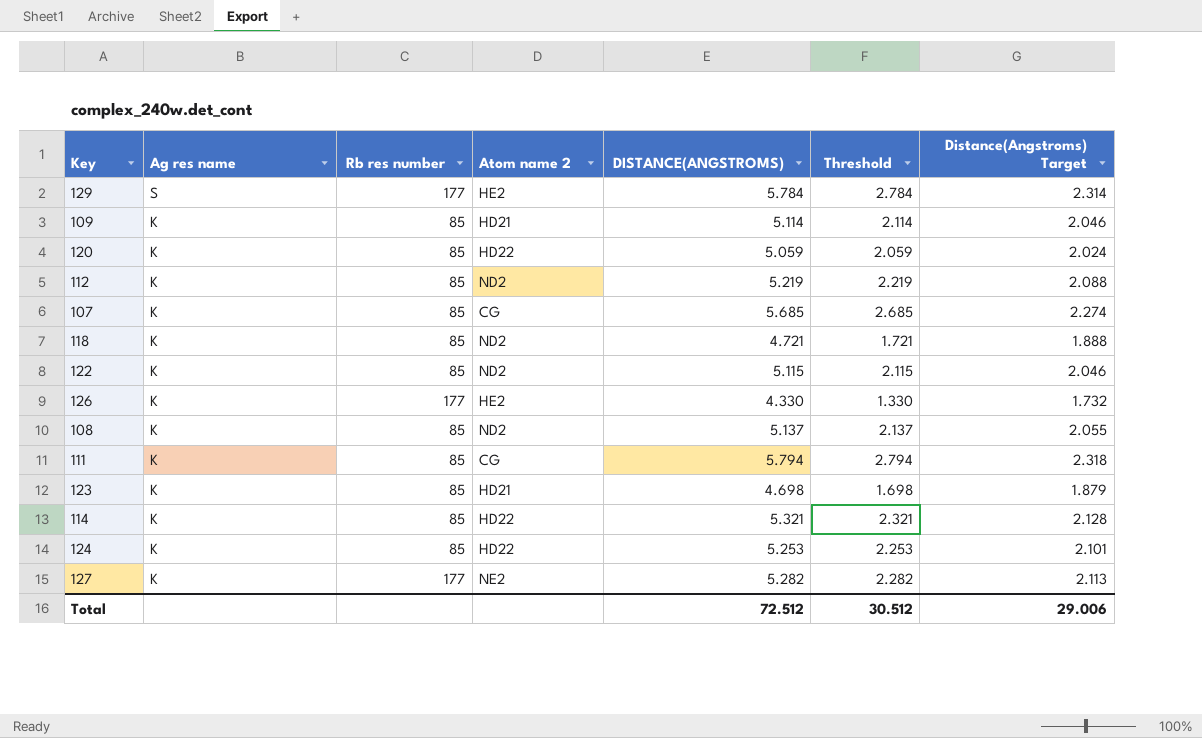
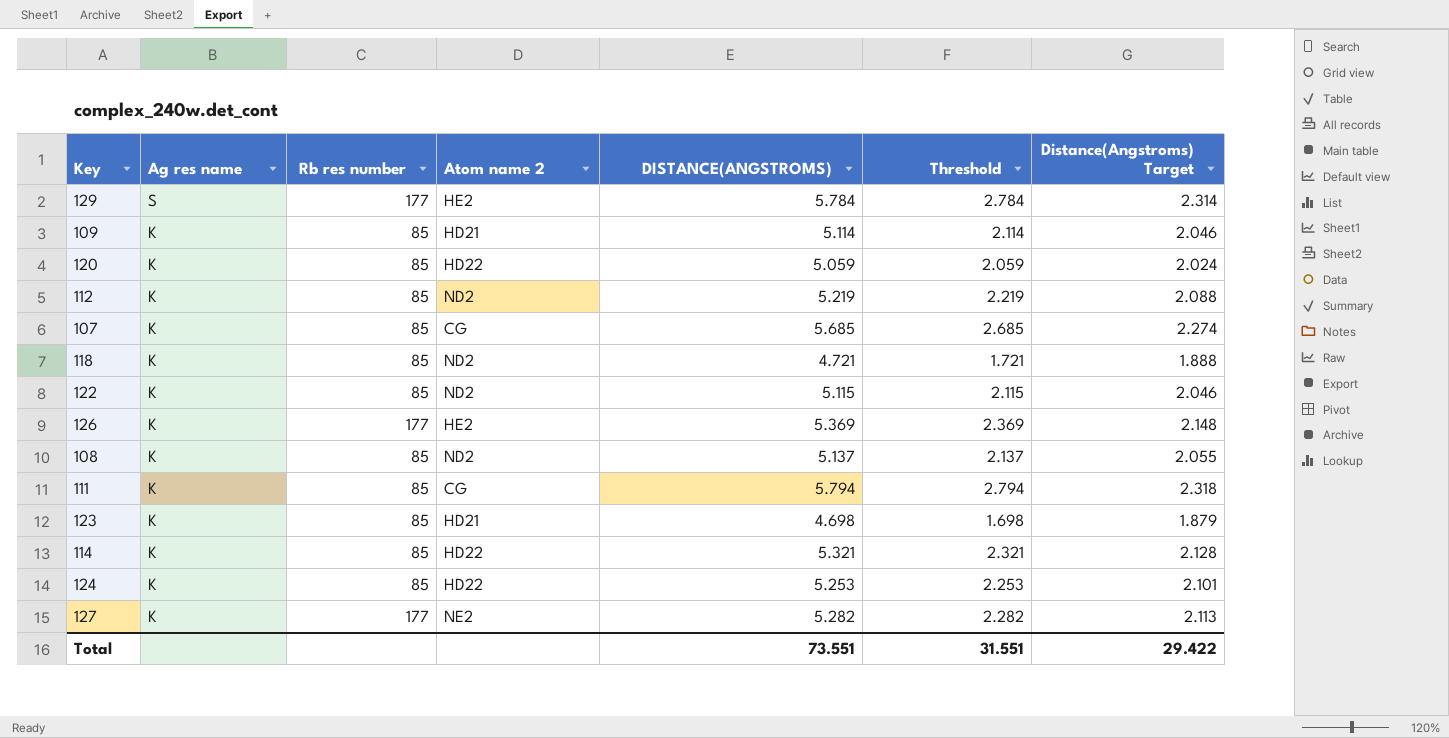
126 | DISTANCE(ANGSTROMS): 4.330 -> 5.369
126 | Threshold: 1.330 -> 2.369
126 | Distance(Angstroms) Target: 1.732 -> 2.148
Total | DISTANCE(ANGSTROMS): 72.512 -> 73.551
Total | Threshold: 30.512 -> 31.551
Total | Distance(Angstroms) Target: 29.006 -> 29.422

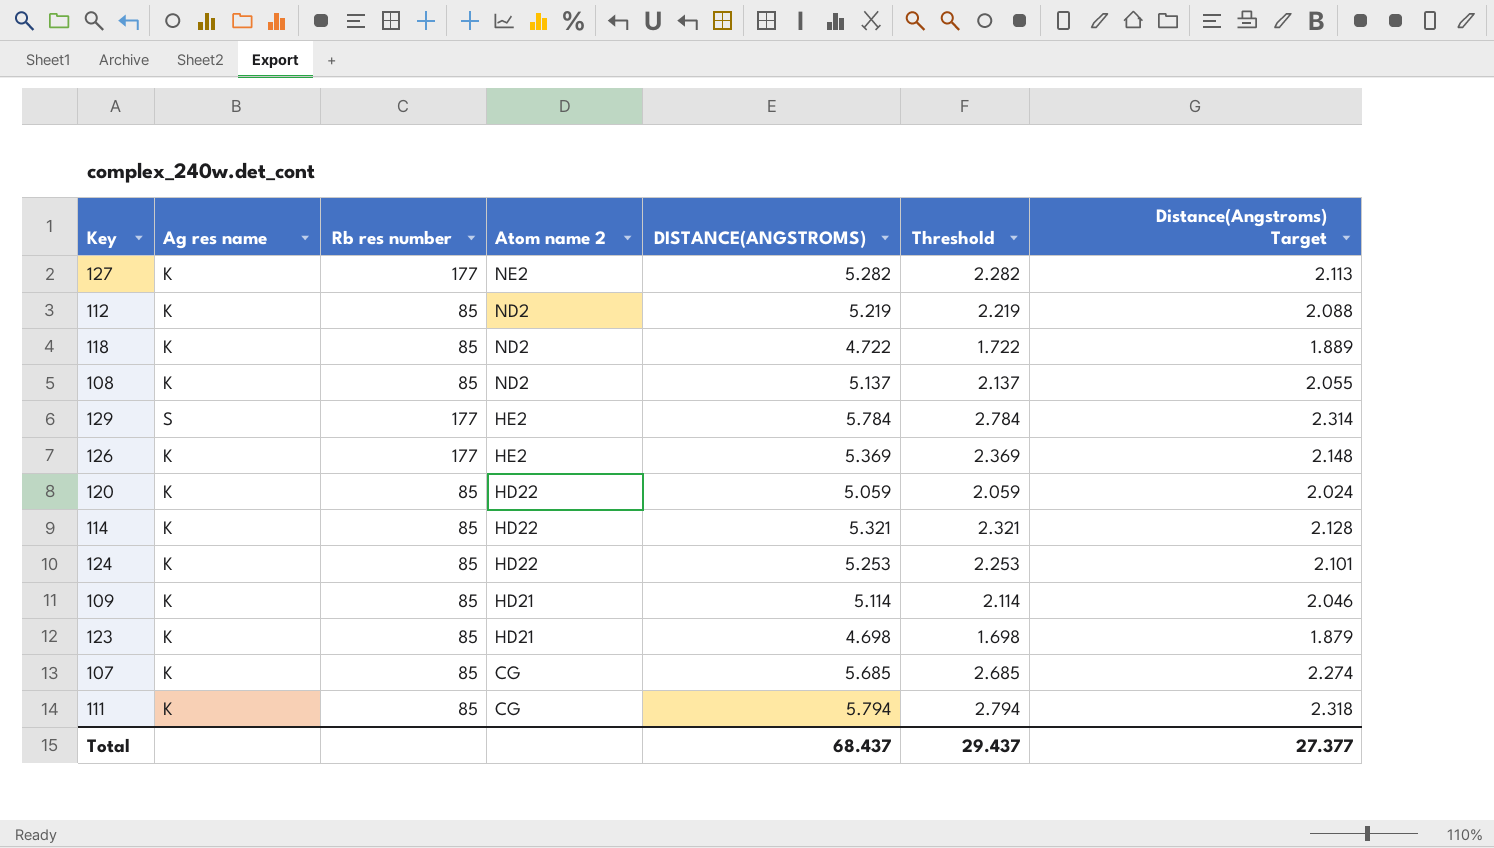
row order: Ag res name descending -> Atom name 2 descending
row 122: K | 85 | ND2 | 5.115 | 2.115 | 2.046 -> none
118 | DISTANCE(ANGSTROMS): 4.721 -> 4.722
118 | Threshold: 1.721 -> 1.722
118 | Distance(Angstroms) Target: 1.888 -> 1.889
Total | DISTANCE(ANGSTROMS): 73.551 -> 68.437
Total | Threshold: 31.551 -> 29.437
Total | Distance(Angstroms) Target: 29.422 -> 27.377

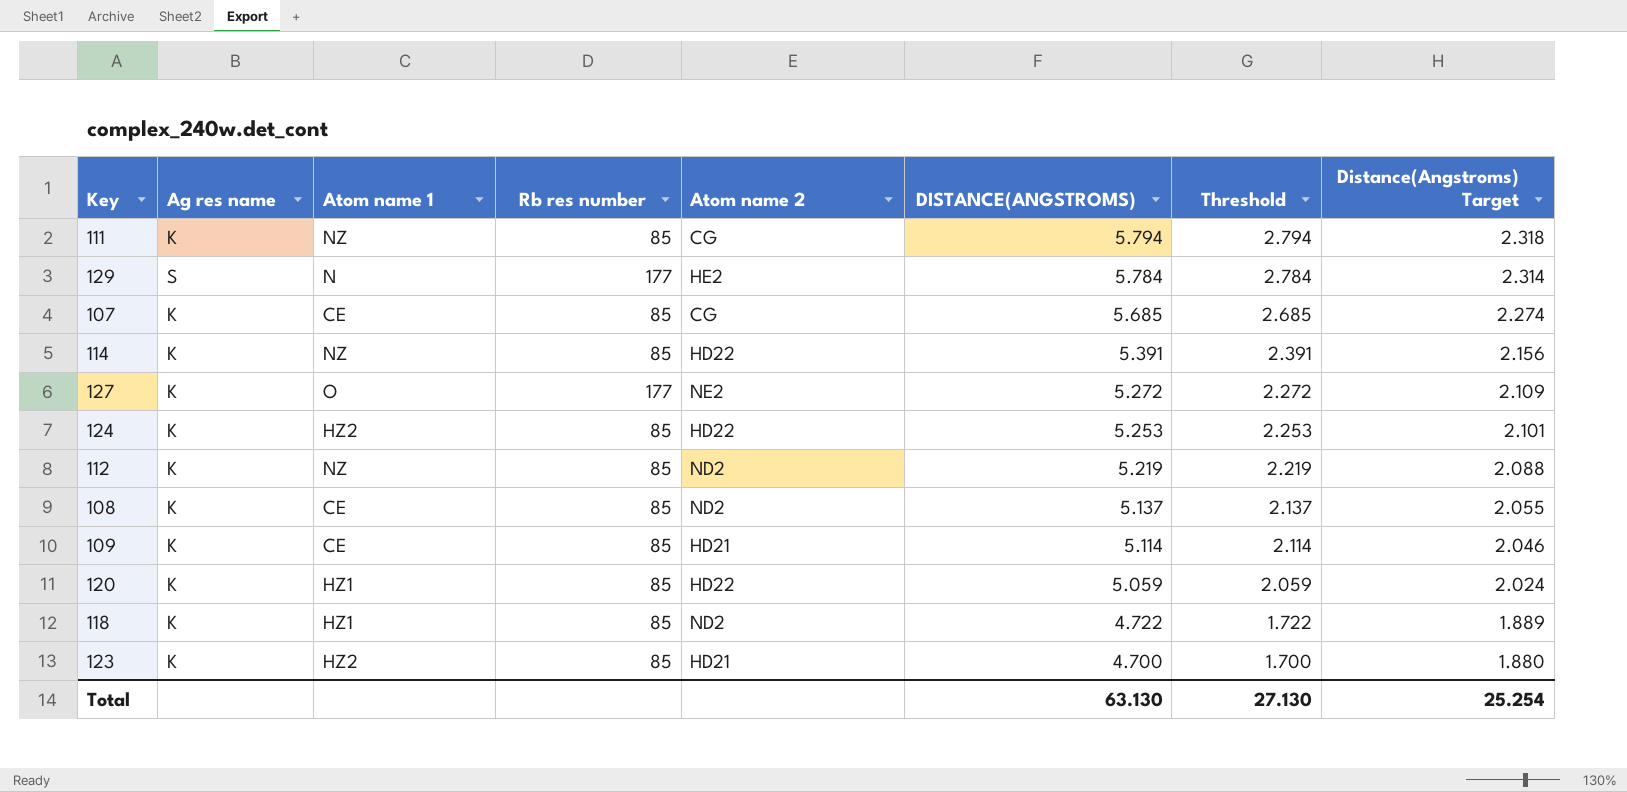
row order: Atom name 2 descending -> DISTANCE(ANGSTROMS) descending
column Atom name 1 | position: none -> 3
row 126: K | 177 | HE2 | 5.369 | 2.369 | 2.148 -> none
114 | DISTANCE(ANGSTROMS): 5.321 -> 5.391
114 | Threshold: 2.321 -> 2.391
114 | Distance(Angstroms) Target: 2.128 -> 2.156
127 | DISTANCE(ANGSTROMS): 5.282 -> 5.272
127 | Threshold: 2.282 -> 2.272
127 | Distance(Angstroms) Target: 2.113 -> 2.109
123 | DISTANCE(ANGSTROMS): 4.698 -> 4.700
123 | Threshold: 1.698 -> 1.700
123 | Distance(Angstroms) Target: 1.879 -> 1.880
Total | DISTANCE(ANGSTROMS): 68.437 -> 63.130
Total | Threshold: 29.437 -> 27.130
Total | Distance(Angstroms) Target: 27.377 -> 25.254

